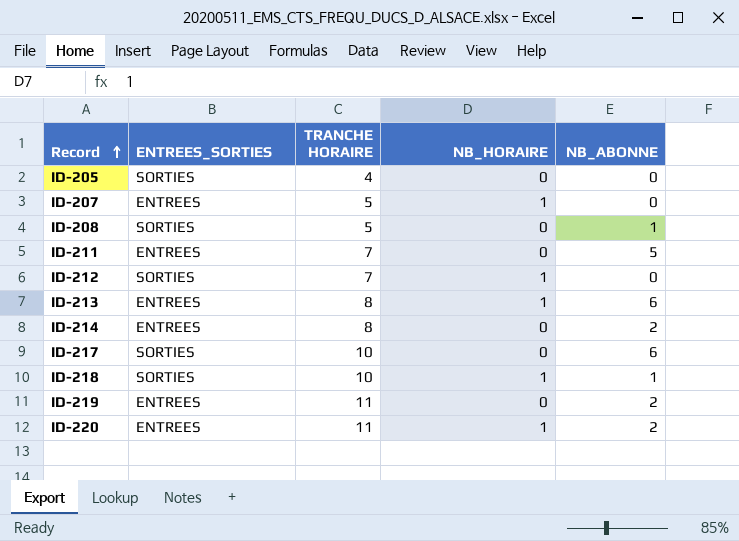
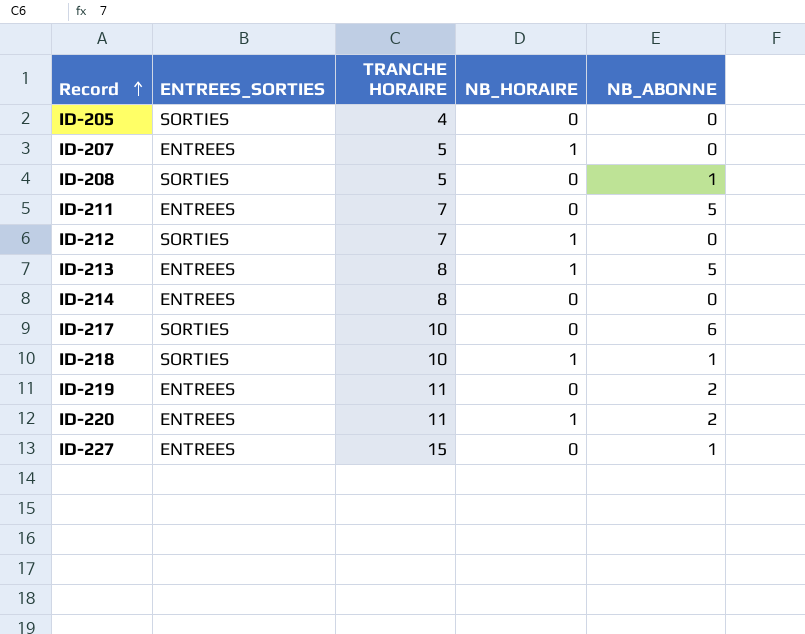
ID-213 | NB_ABONNE: 6 -> 5
ID-214 | NB_ABONNE: 2 -> 0
row ID-227: none -> ENTREES | 15 | 0 | 1

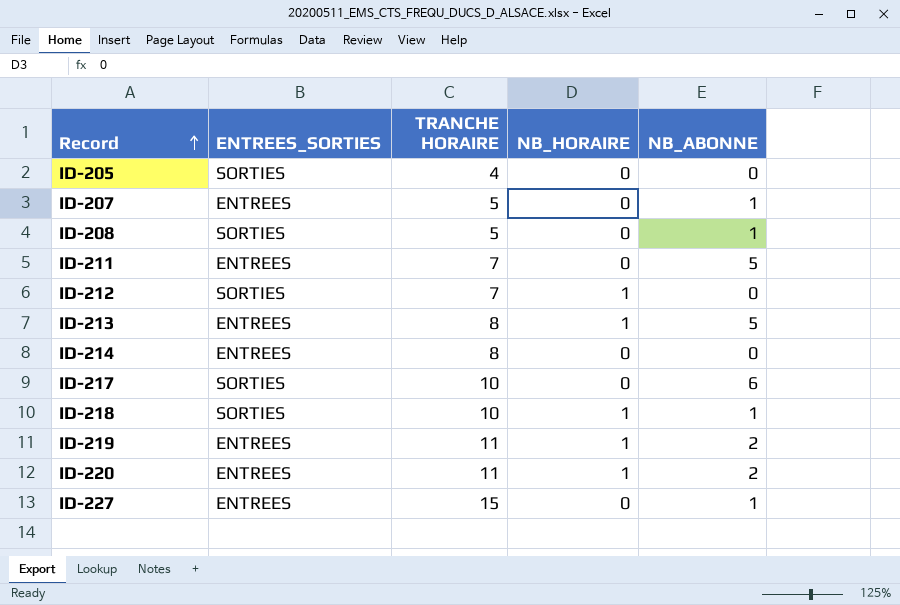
ID-207 | NB_HORAIRE: 1 -> 0
ID-207 | NB_ABONNE: 0 -> 1
ID-219 | NB_HORAIRE: 0 -> 1

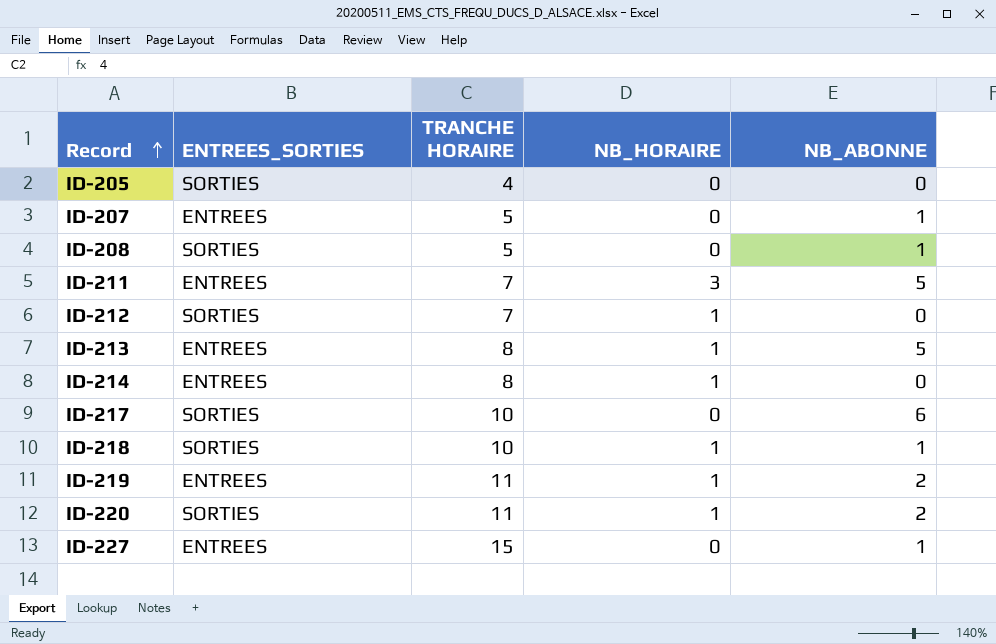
ID-211 | NB_HORAIRE: 0 -> 3
ID-214 | NB_HORAIRE: 0 -> 1
ID-220 | ENTREES_SORTIES: ENTREES -> SORTIES

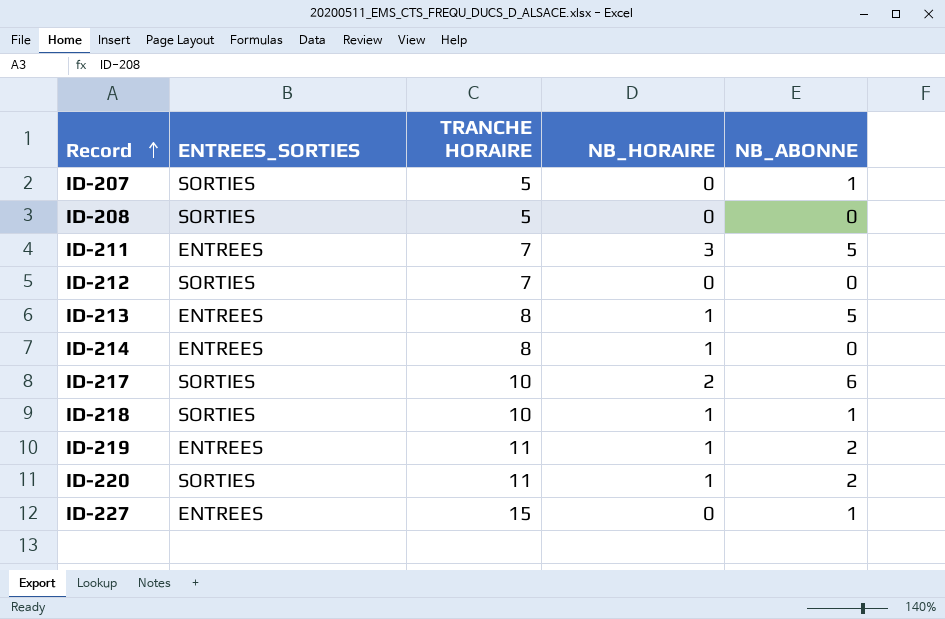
row ID-205: SORTIES | 4 | 0 | 0 -> none
ID-207 | ENTREES_SORTIES: ENTREES -> SORTIES
ID-208 | NB_ABONNE: 1 -> 0
ID-212 | NB_HORAIRE: 1 -> 0
ID-217 | NB_HORAIRE: 0 -> 2

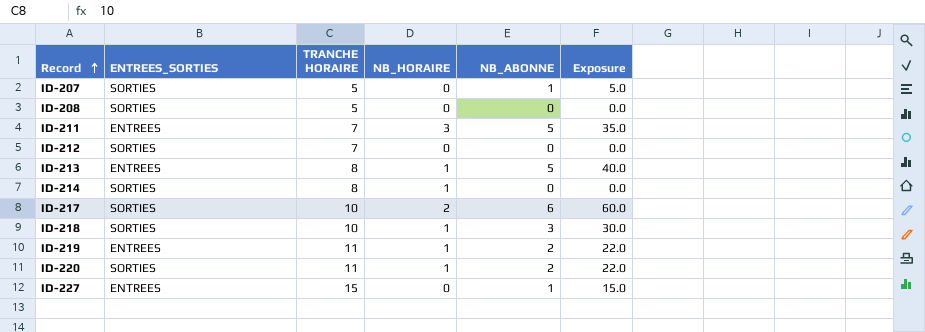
column Exposure | formula: none -> [TRANCHE HORAIRE] * [NB_ABONNE]
ID-214 | ENTREES_SORTIES: ENTREES -> SORTIES
ID-218 | NB_ABONNE: 1 -> 3

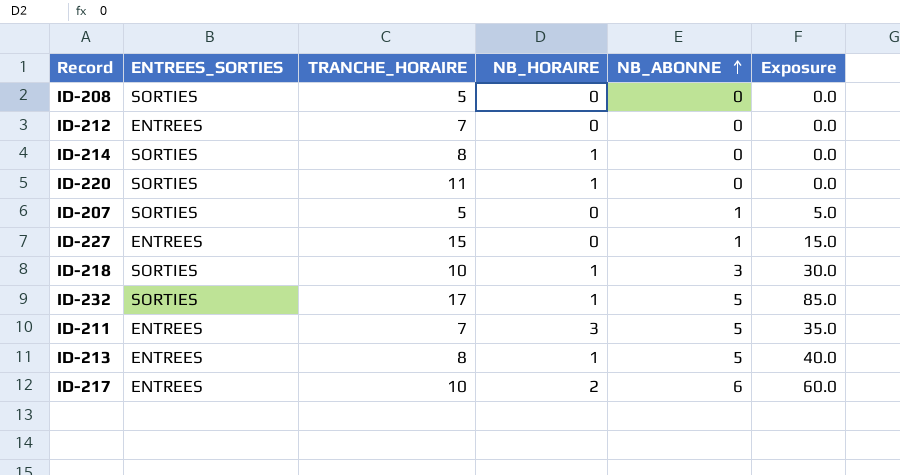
row order: Record ascending -> NB_ABONNE ascending
column name: TRANCHE HORAIRE -> TRANCHE_HORAIRE
row ID-219: ENTREES | 11 | 1 | 2 | 22.0 -> none
ID-212 | ENTREES_SORTIES: SORTIES -> ENTREES
ID-220 | NB_ABONNE: 2 -> 0
ID-220 | Exposure: 22.0 -> 0.0
row ID-232: none -> SORTIES | 17 | 1 | 5 | 85.0
ID-217 | ENTREES_SORTIES: SORTIES -> ENTREES

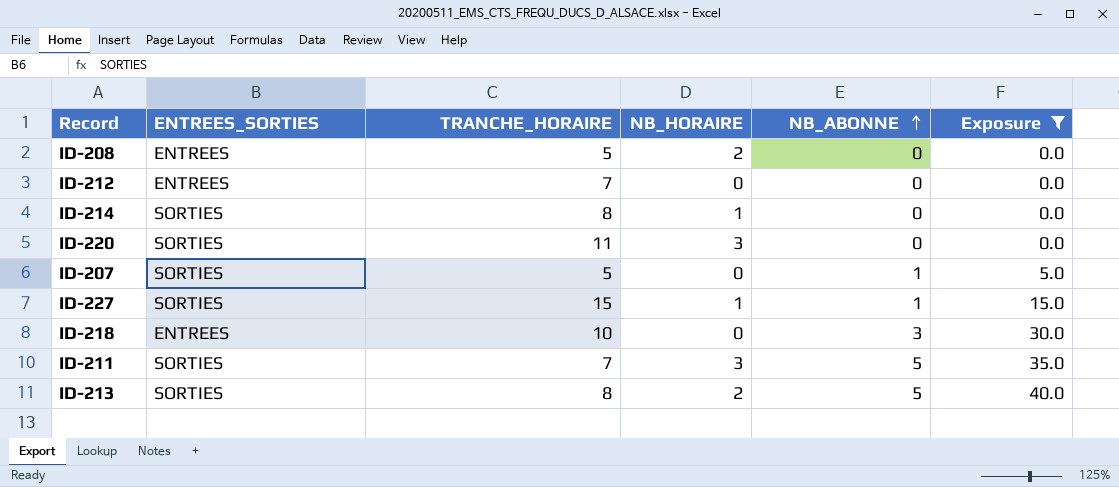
filter: none -> Exposure <= 40.0
ID-208 | ENTREES_SORTIES: SORTIES -> ENTREES
ID-208 | NB_HORAIRE: 0 -> 2
ID-220 | NB_HORAIRE: 1 -> 3
ID-227 | ENTREES_SORTIES: ENTREES -> SORTIES
ID-227 | NB_HORAIRE: 0 -> 1
ID-218 | ENTREES_SORTIES: SORTIES -> ENTREES
ID-218 | NB_HORAIRE: 1 -> 0
ID-211 | ENTREES_SORTIES: ENTREES -> SORTIES
ID-213 | ENTREES_SORTIES: ENTREES -> SORTIES
ID-213 | NB_HORAIRE: 1 -> 2

